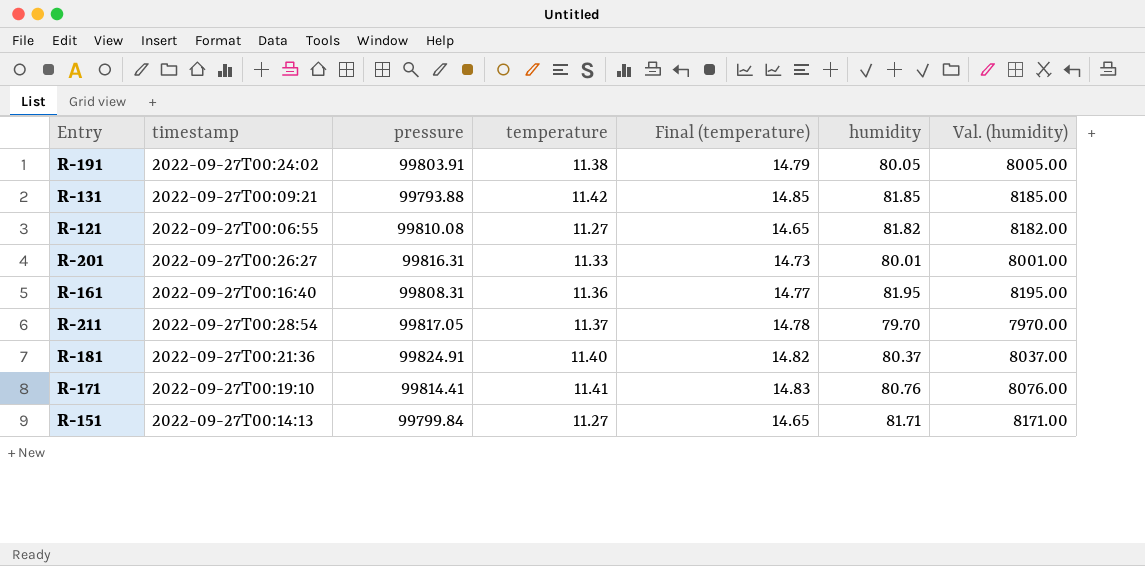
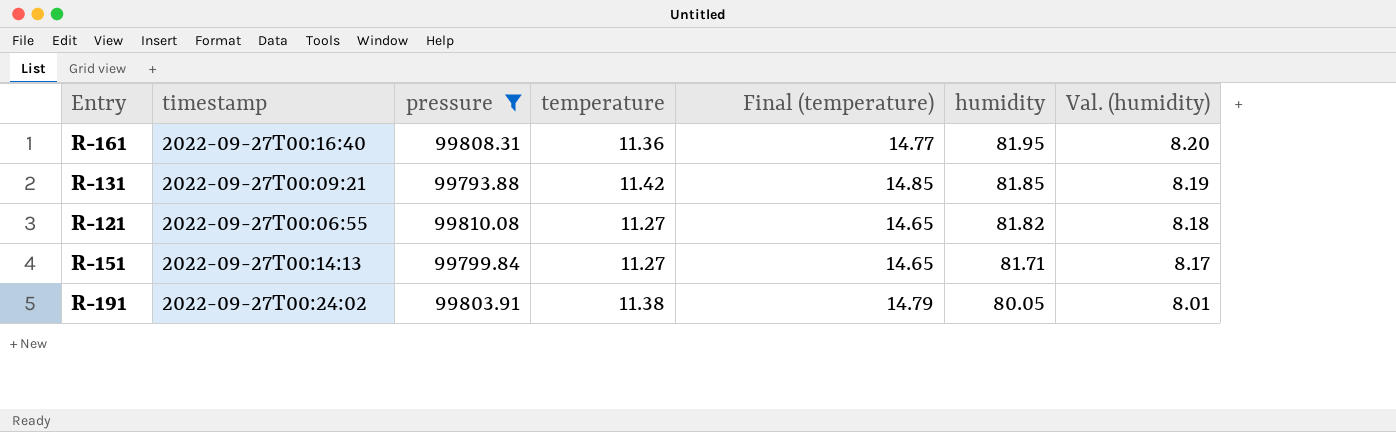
filter: none -> pressure <= 99810.08
row order: none -> humidity descending
column Val. (humidity) | formula: [humidity] * 100 -> [humidity] * 0.1

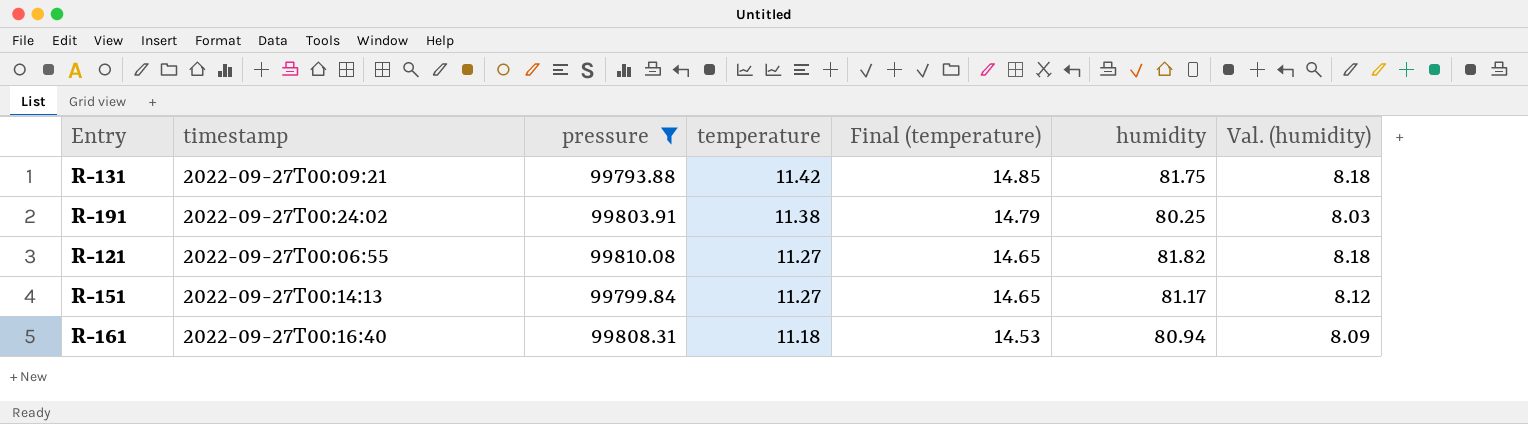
row order: humidity descending -> temperature descending
R-131 | humidity: 81.85 -> 81.75
R-131 | Val. (humidity): 8.19 -> 8.18
R-191 | humidity: 80.05 -> 80.25
R-191 | Val. (humidity): 8.01 -> 8.03
R-151 | humidity: 81.71 -> 81.17
R-151 | Val. (humidity): 8.17 -> 8.12
R-161 | temperature: 11.36 -> 11.18
R-161 | Final (temperature): 14.77 -> 14.53
R-161 | humidity: 81.95 -> 80.94
R-161 | Val. (humidity): 8.20 -> 8.09

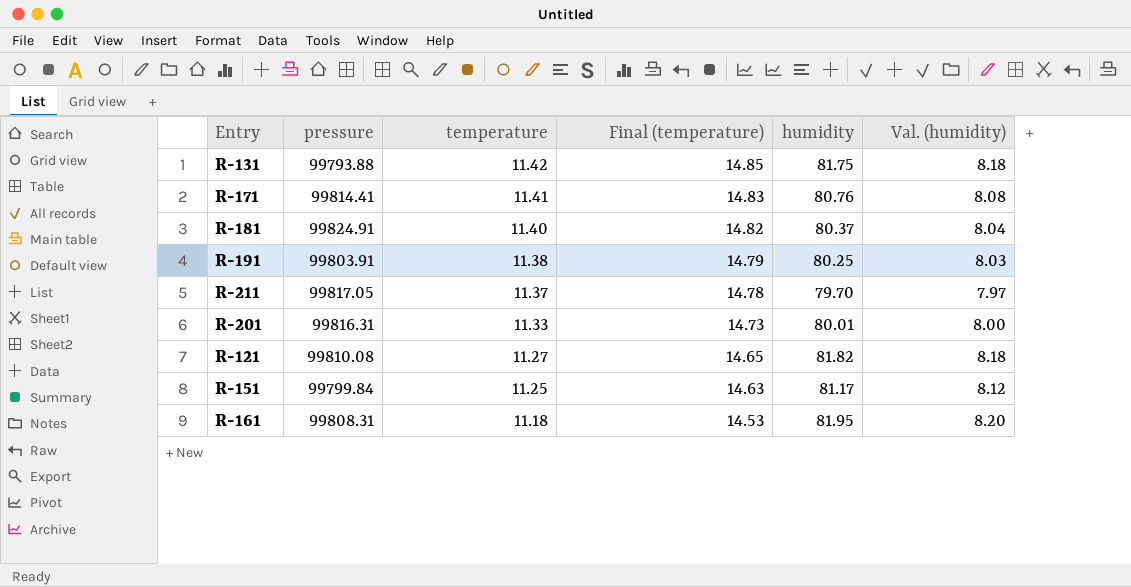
filter: pressure <= 99810.08 -> none
column timestamp | position: 2 -> none
R-151 | temperature: 11.27 -> 11.25
R-151 | Final (temperature): 14.65 -> 14.63
R-161 | humidity: 80.94 -> 81.95
R-161 | Val. (humidity): 8.09 -> 8.20

